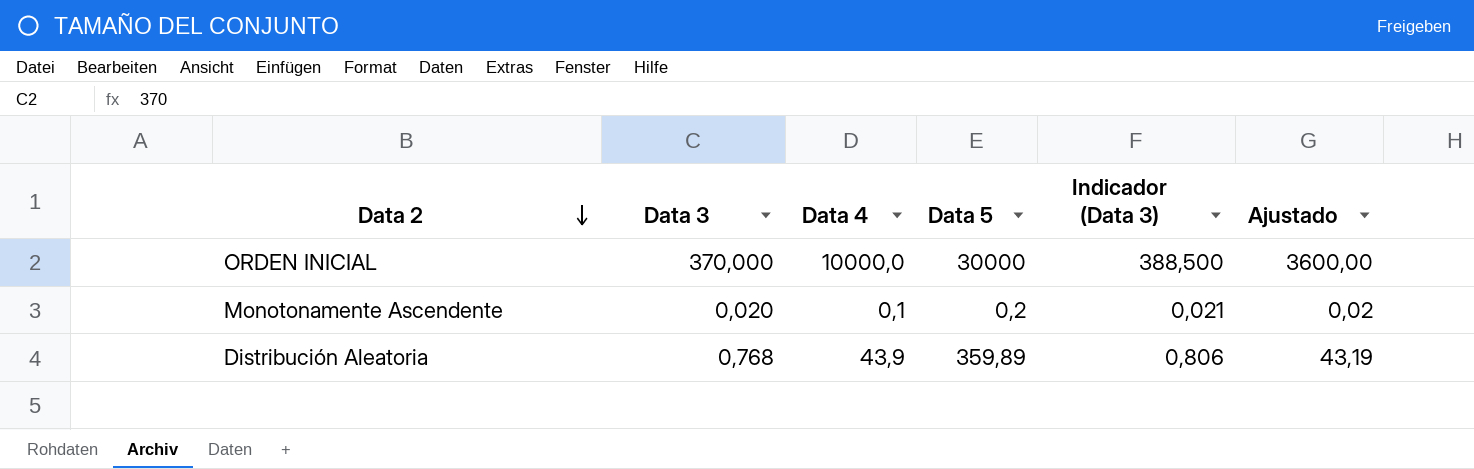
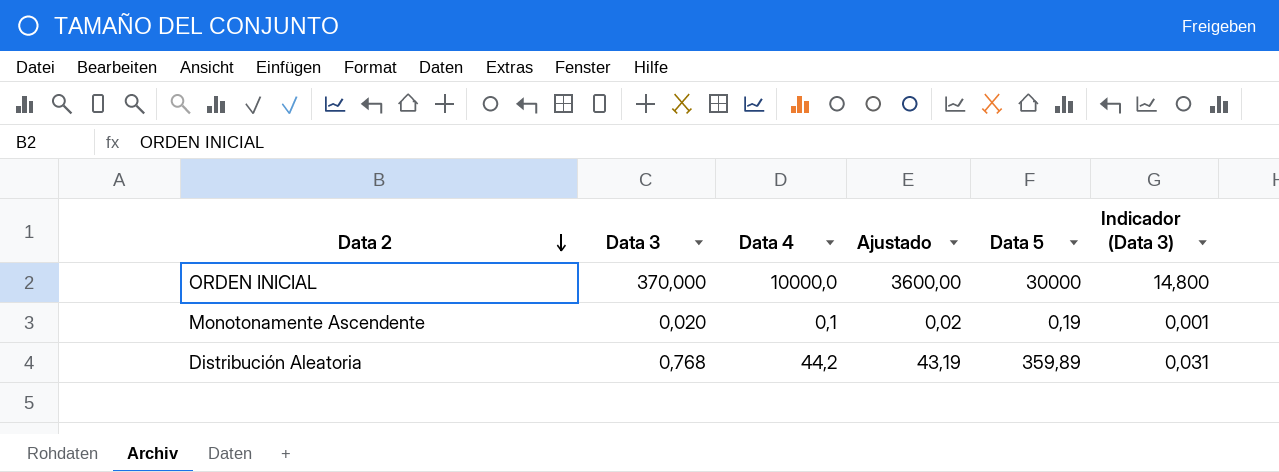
column Ajustado | position: 6 -> 4
column Indicador (Data 3) | formula: [Data 3] * 1,05 -> [Data 3] * 0,04
Monotonamente Ascendente | Data 5: 0,2 -> 0,19
Distribución Aleatoria | Data 4: 43,9 -> 44,2

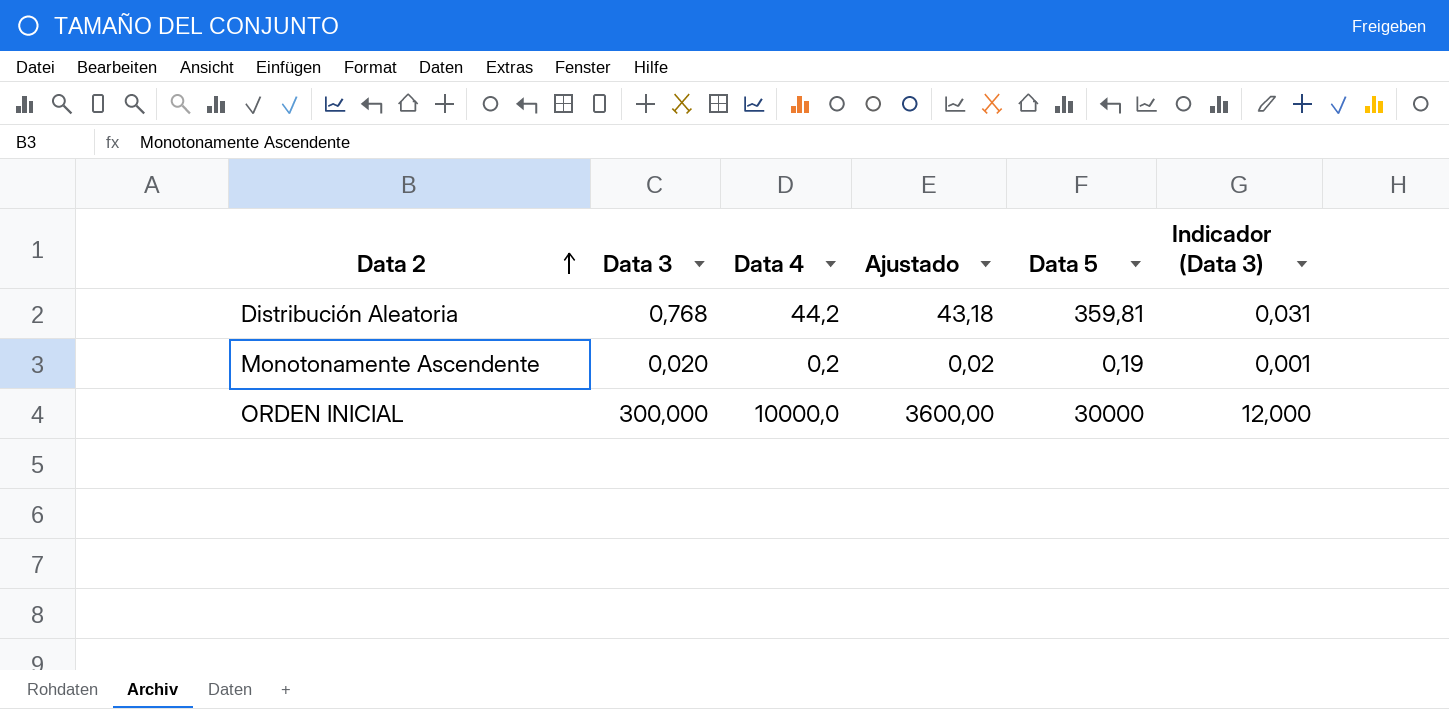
row order: Data 2 descending -> Data 2 ascending
Distribución Aleatoria | Ajustado: 43,19 -> 43,18
Distribución Aleatoria | Data 5: 359,89 -> 359,81
Monotonamente Ascendente | Data 4: 0,1 -> 0,2
ORDEN INICIAL | Data 3: 370,000 -> 300,000
ORDEN INICIAL | Indicador (Data 3): 14,800 -> 12,000

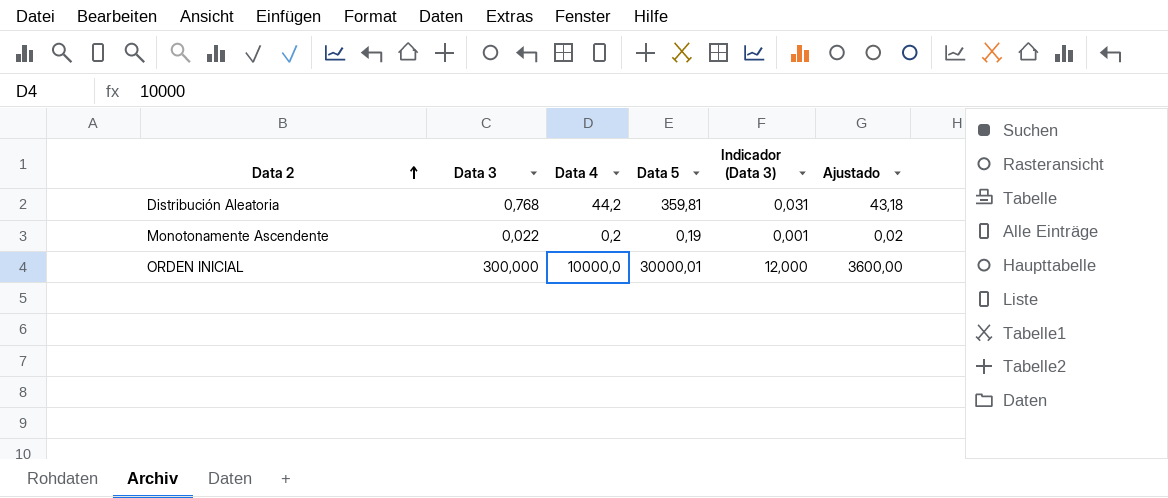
column Ajustado | position: 4 -> 6
Monotonamente Ascendente | Data 3: 0,020 -> 0,022
ORDEN INICIAL | Data 5: 30000 -> 30000,01

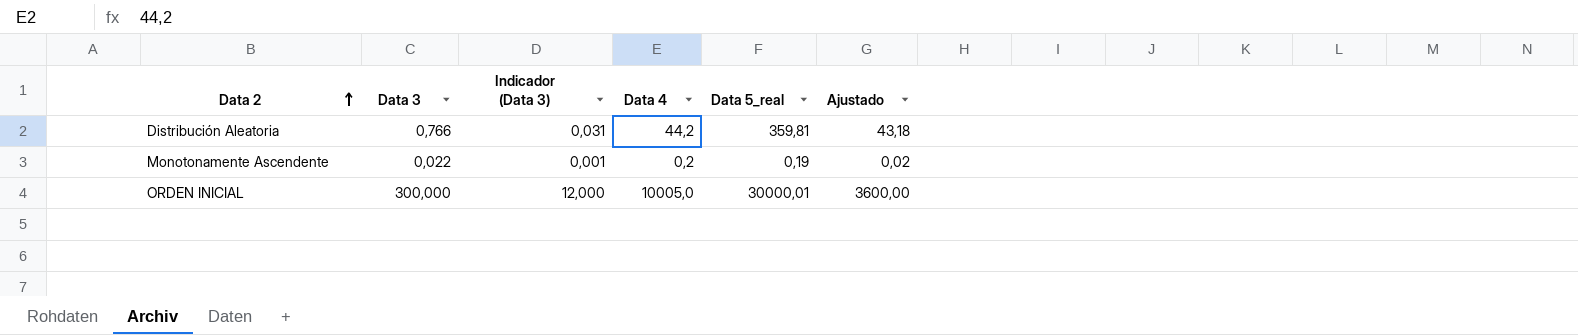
column Indicador (Data 3) | position: 5 -> 3
column name: Data 5 -> Data 5_real
Distribución Aleatoria | Data 3: 0,768 -> 0,766
ORDEN INICIAL | Data 4: 10000,0 -> 10005,0

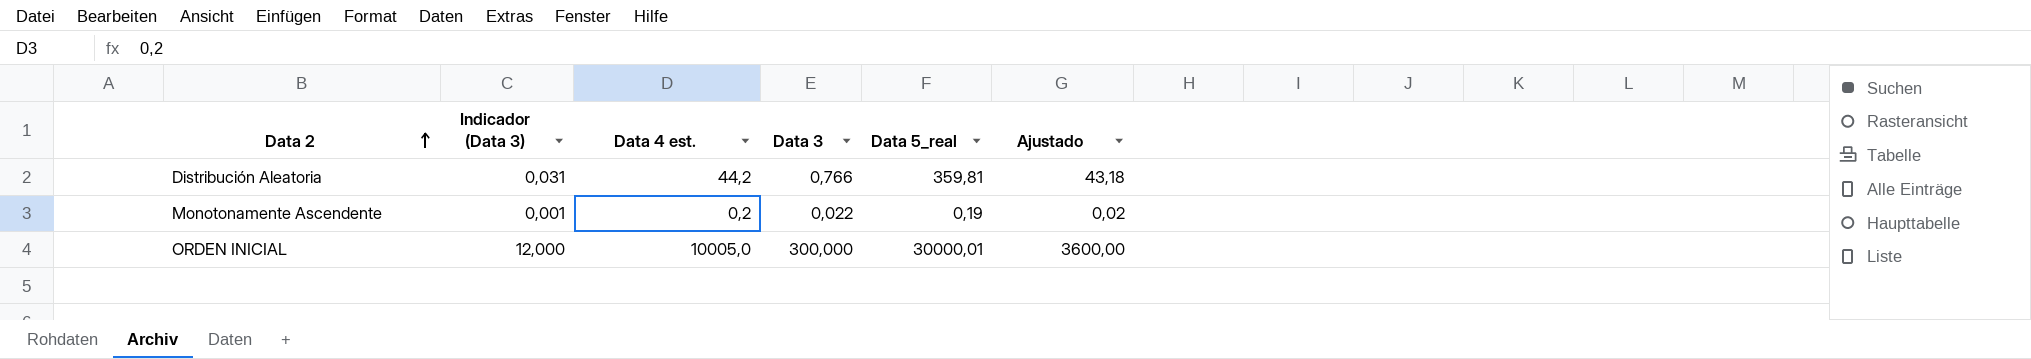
column name: Data 4 -> Data 4 est.
column Data 3 | position: 2 -> 4

